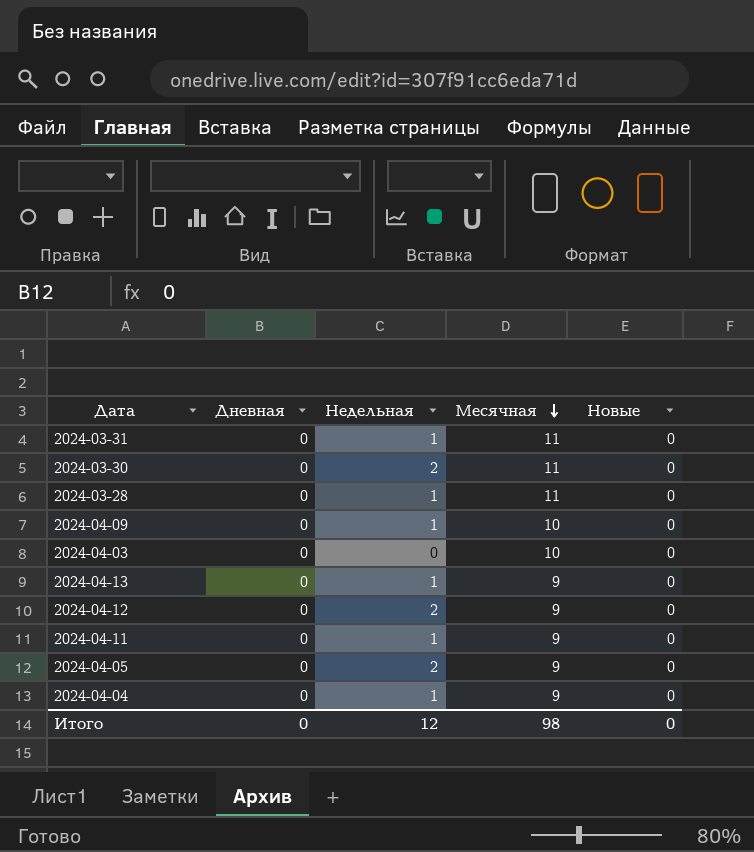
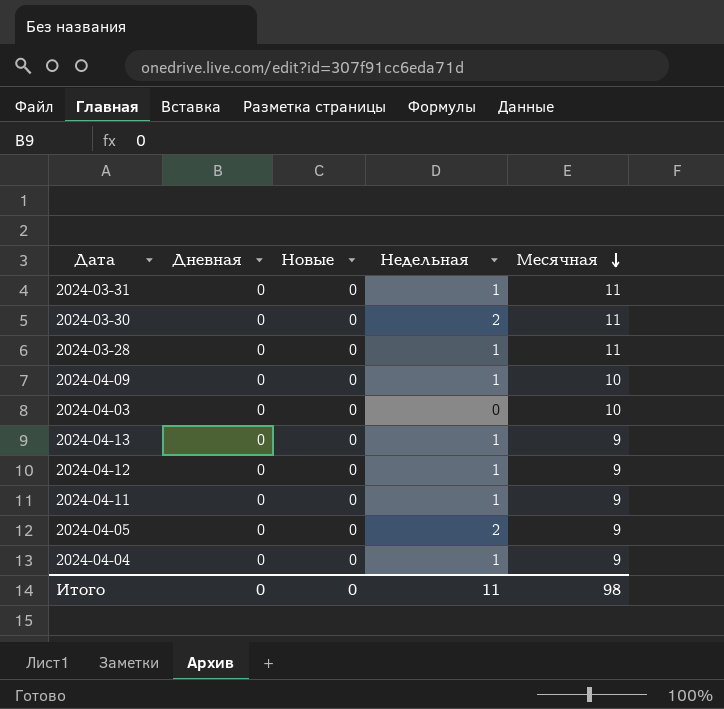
column Новые | position: 5 -> 3
2024-04-12 | Недельная: 2 -> 1
Итого | Недельная: 12 -> 11

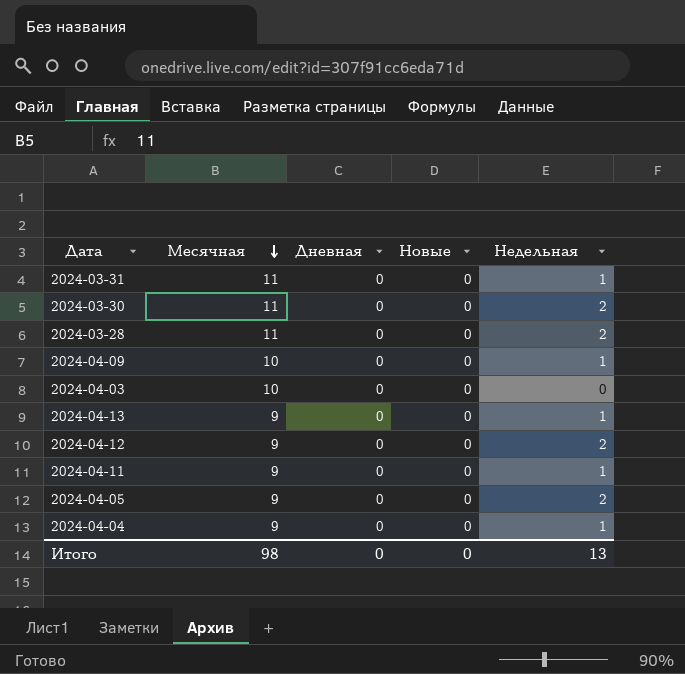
column Месячная | position: 5 -> 2
2024-03-28 | Недельная: 1 -> 2
2024-04-12 | Недельная: 1 -> 2
Итого | Недельная: 11 -> 13

